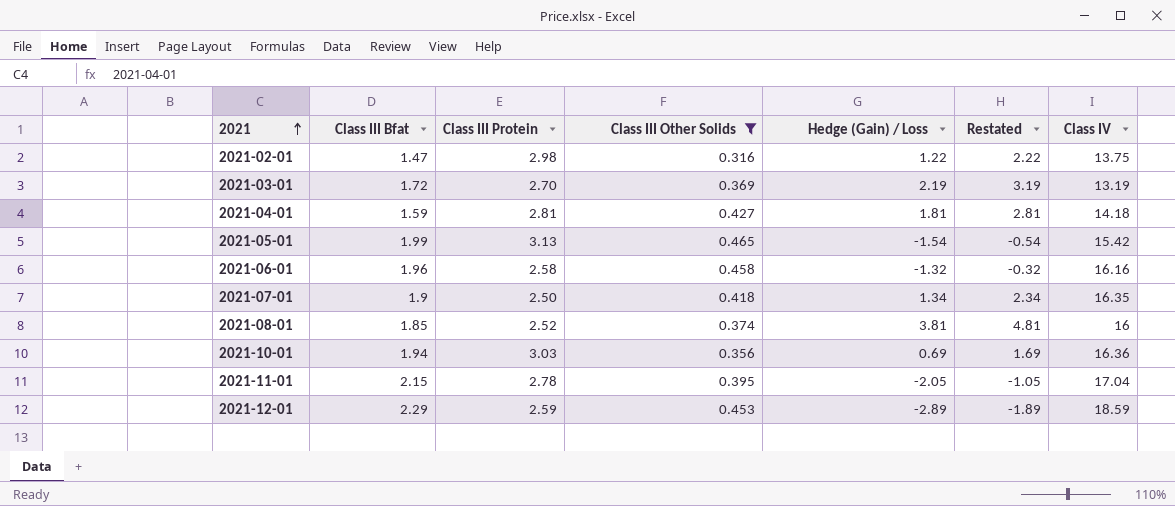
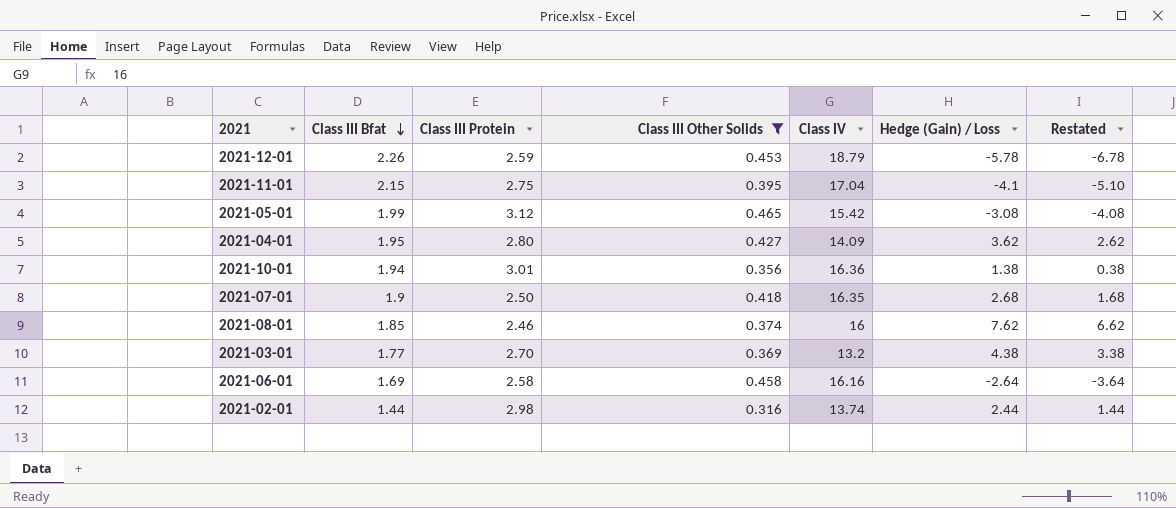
row order: 2021 ascending -> Class III Bfat descending
column Class IV | position: 7 -> 5
column Restated | formula: [Hedge (Gain) / Loss] + 1 -> [Hedge (Gain) / Loss] - 1
2021-12-01 | Class III Bfat: 2.29 -> 2.26
2021-12-01 | Class IV: 18.59 -> 18.79
2021-12-01 | Hedge (Gain) / Loss: -2.89 -> -5.78
2021-11-01 | Class III Protein: 2.78 -> 2.75
2021-11-01 | Hedge (Gain) / Loss: -2.05 -> -4.1
2021-05-01 | Class III Protein: 3.13 -> 3.12
2021-05-01 | Hedge (Gain) / Loss: -1.54 -> -3.08
2021-04-01 | Class III Bfat: 1.59 -> 1.95
2021-04-01 | Class III Protein: 2.81 -> 2.80
2021-04-01 | Class IV: 14.18 -> 14.09
2021-04-01 | Hedge (Gain) / Loss: 1.81 -> 3.62
2021-10-01 | Class III Protein: 3.03 -> 3.01
2021-10-01 | Hedge (Gain) / Loss: 0.69 -> 1.38
2021-07-01 | Hedge (Gain) / Loss: 1.34 -> 2.68
2021-08-01 | Class III Protein: 2.52 -> 2.46
2021-08-01 | Hedge (Gain) / Loss: 3.81 -> 7.62
2021-03-01 | Class III Bfat: 1.72 -> 1.77
2021-03-01 | Class IV: 13.19 -> 13.2
2021-03-01 | Hedge (Gain) / Loss: 2.19 -> 4.38
2021-06-01 | Class III Bfat: 1.96 -> 1.69
2021-06-01 | Hedge (Gain) / Loss: -1.32 -> -2.64
2021-02-01 | Class III Bfat: 1.47 -> 1.44
2021-02-01 | Class IV: 13.75 -> 13.74
2021-02-01 | Hedge (Gain) / Loss: 1.22 -> 2.44

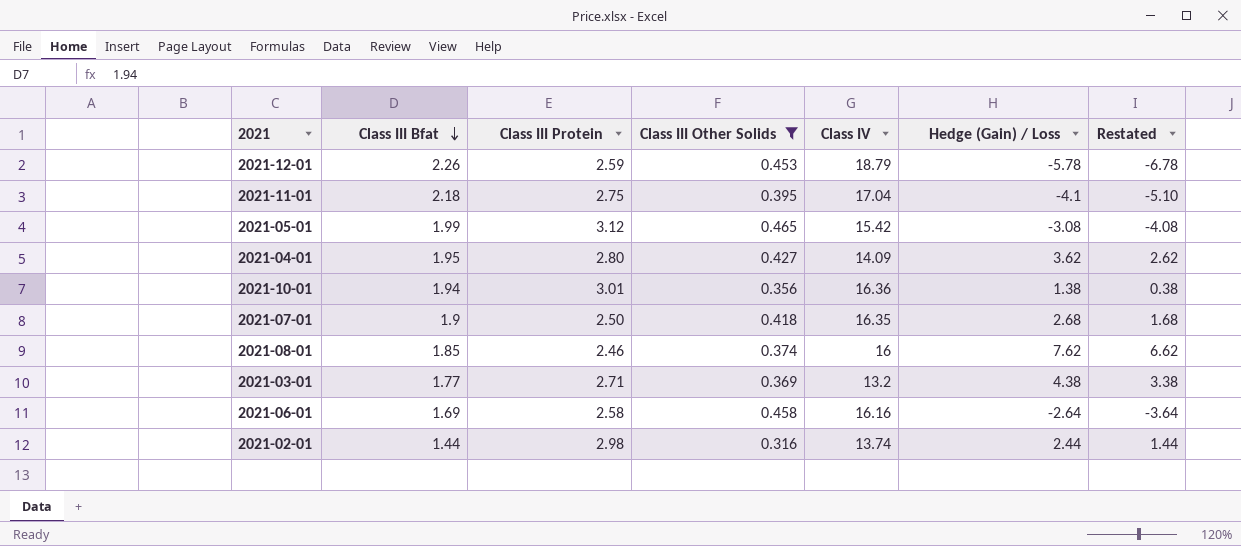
2021-11-01 | Class III Bfat: 2.15 -> 2.18
2021-03-01 | Class III Protein: 2.70 -> 2.71

